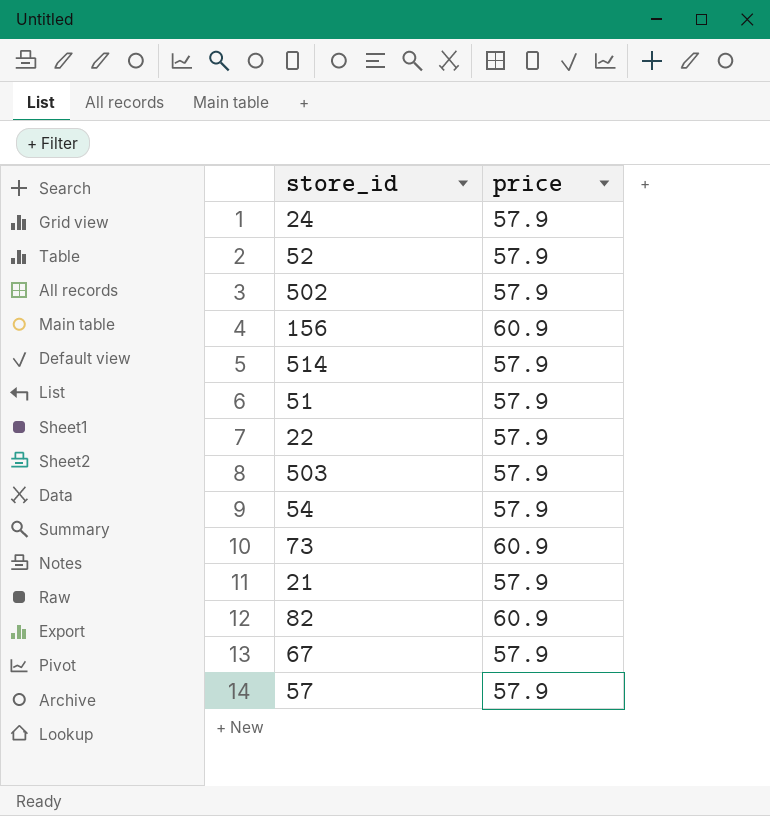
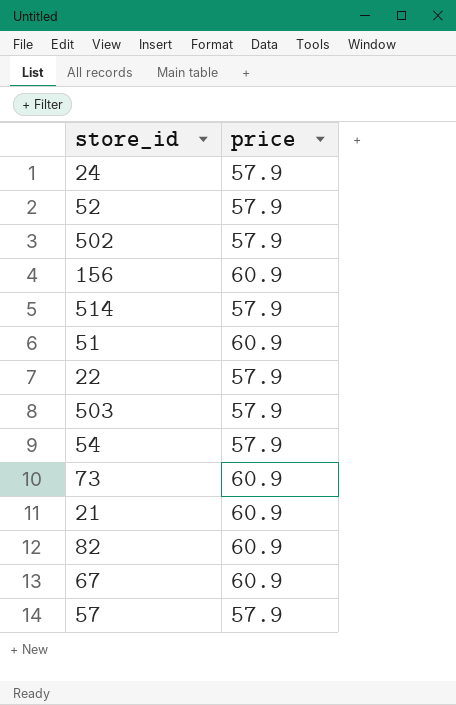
51 | price: 57.9 -> 60.9
21 | price: 57.9 -> 60.9
67 | price: 57.9 -> 60.9

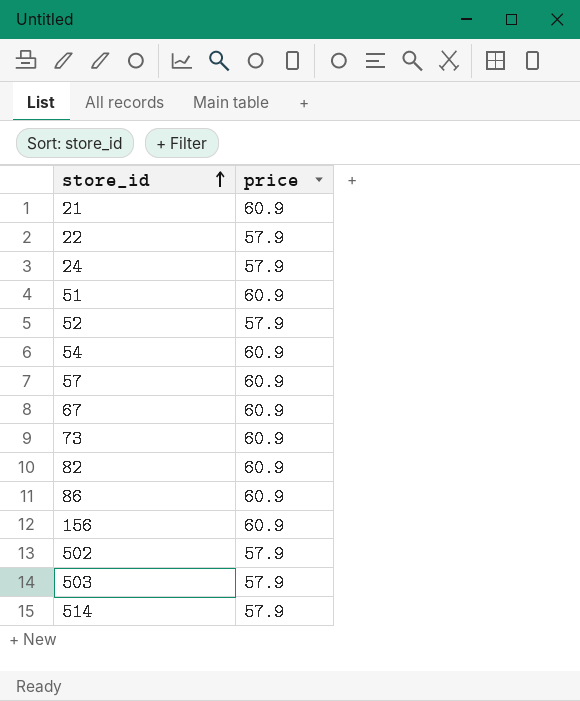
row order: none -> store_id ascending
54 | price: 57.9 -> 60.9
57 | price: 57.9 -> 60.9
row 86: none -> 60.9

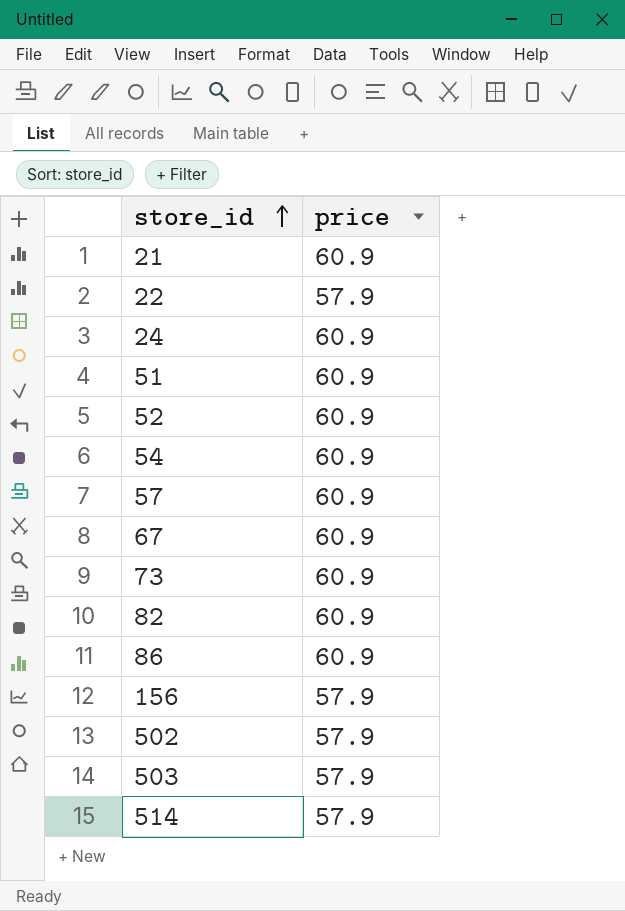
24 | price: 57.9 -> 60.9
52 | price: 57.9 -> 60.9
156 | price: 60.9 -> 57.9

